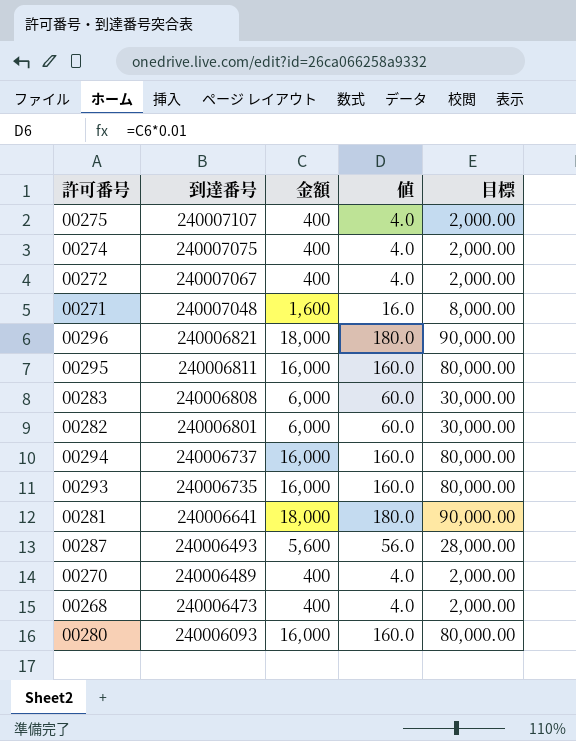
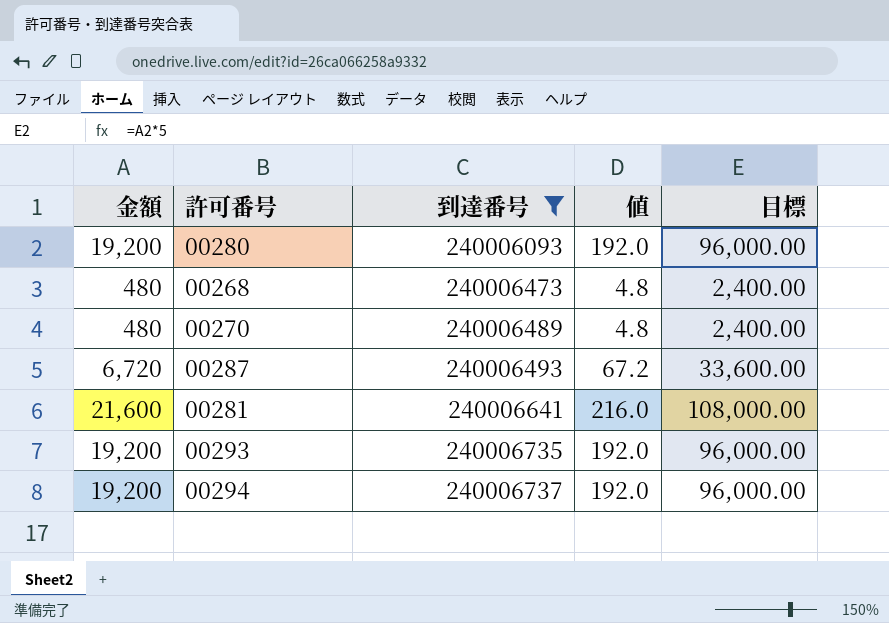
filter: none -> 到達番号 <= 240006737
row order: 到達番号 descending -> 到達番号 ascending
column 金額 | position: 3 -> 1
00280 | 金額: 16,000 -> 19,200
00280 | 値: 160.0 -> 192.0
00280 | 目標: 80,000.00 -> 96,000.00
00268 | 金額: 400 -> 480
00268 | 値: 4.0 -> 4.8
00268 | 目標: 2,000.00 -> 2,400.00
00270 | 金額: 400 -> 480
00270 | 値: 4.0 -> 4.8
00270 | 目標: 2,000.00 -> 2,400.00
00287 | 金額: 5,600 -> 6,720
00287 | 値: 56.0 -> 67.2
00287 | 目標: 28,000.00 -> 33,600.00
00281 | 金額: 18,000 -> 21,600
00281 | 値: 180.0 -> 216.0
00281 | 目標: 90,000.00 -> 108,000.00
00293 | 金額: 16,000 -> 19,200
00293 | 値: 160.0 -> 192.0
00293 | 目標: 80,000.00 -> 96,000.00
00294 | 金額: 16,000 -> 19,200
00294 | 値: 160.0 -> 192.0
00294 | 目標: 80,000.00 -> 96,000.00

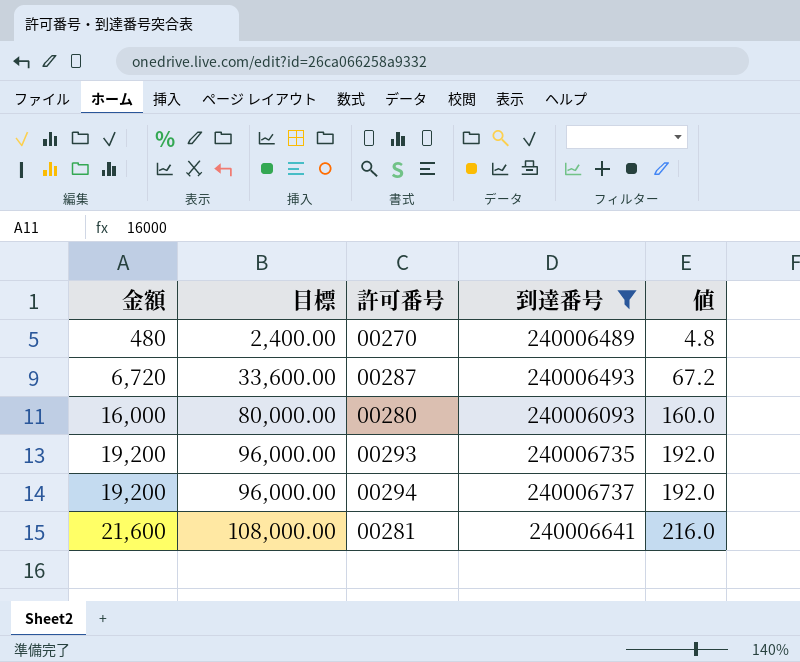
row order: 到達番号 ascending -> 金額 ascending
column 目標 | position: 5 -> 2
row 00268: 480 | 240006473 | 4.8 | 2,400.00 -> none
00280 | 金額: 19,200 -> 16,000
00280 | 目標: 96,000.00 -> 80,000.00
00280 | 値: 192.0 -> 160.0

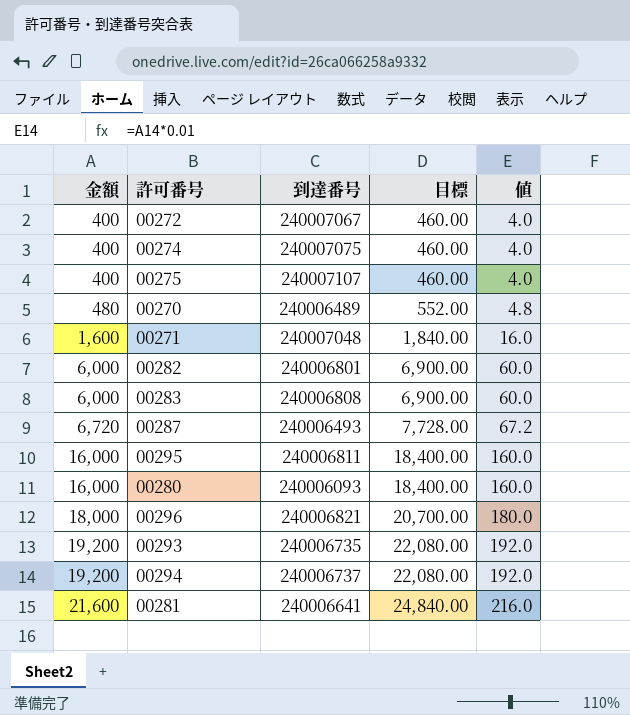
filter: 到達番号 <= 240006737 -> none
column 目標 | formula: [金額] * 5 -> [金額] * 1.15
column 目標 | position: 2 -> 4

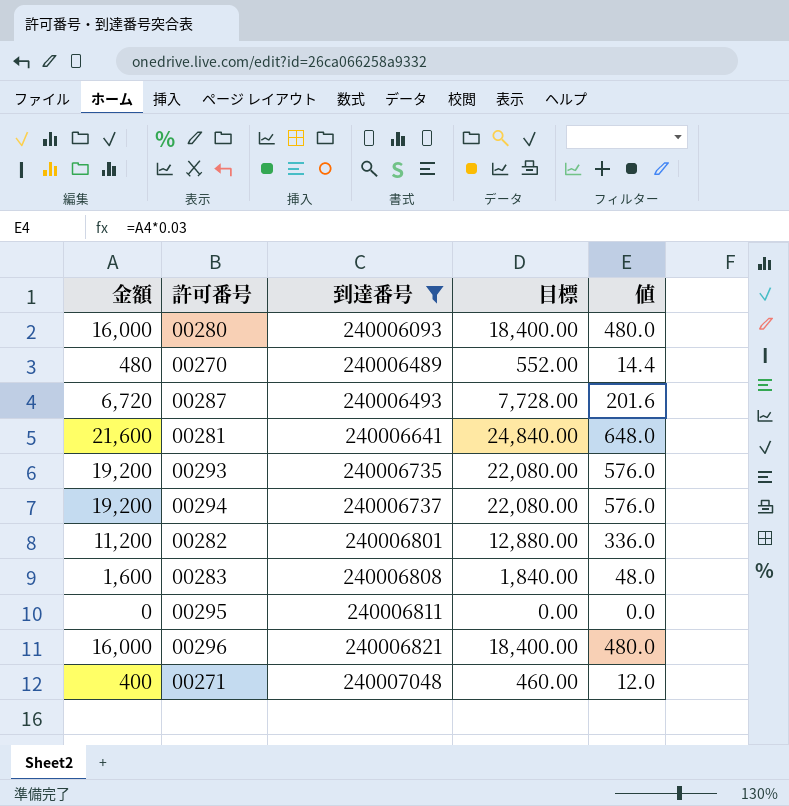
filter: none -> 到達番号 <= 240007048
row order: 金額 ascending -> 到達番号 ascending
column 値 | formula: [金額] * 0.01 -> [金額] * 0.03
00282 | 金額: 6,000 -> 11,200
00282 | 目標: 6,900.00 -> 12,880.00
00283 | 金額: 6,000 -> 1,600
00283 | 目標: 6,900.00 -> 1,840.00
00295 | 金額: 16,000 -> 0
00295 | 目標: 18,400.00 -> 0.00
00296 | 金額: 18,000 -> 16,000
00296 | 目標: 20,700.00 -> 18,400.00
00271 | 金額: 1,600 -> 400
00271 | 目標: 1,840.00 -> 460.00

